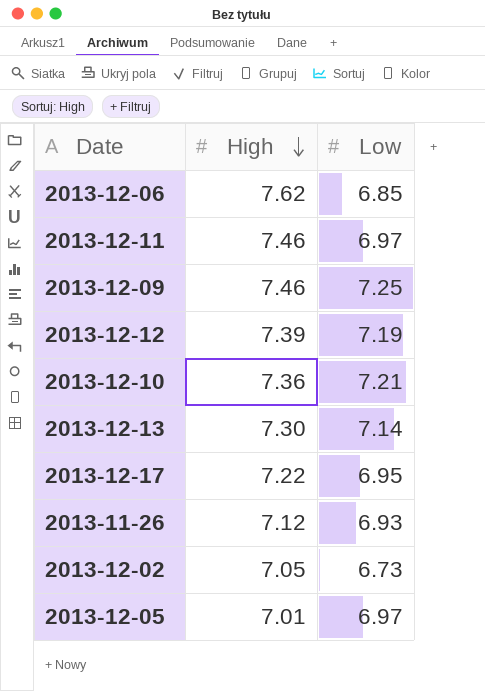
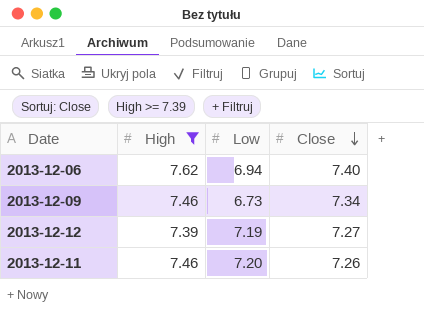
filter: none -> High >= 7.39
row order: High descending -> Close descending
column Close | position: none -> 4
2013-12-06 | Low: 6.85 -> 6.94
2013-12-09 | Low: 7.25 -> 6.73
2013-12-11 | Low: 6.97 -> 7.20

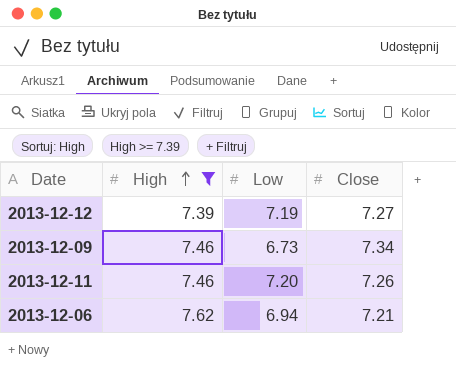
row order: Close descending -> High ascending
2013-12-06 | Close: 7.40 -> 7.21

